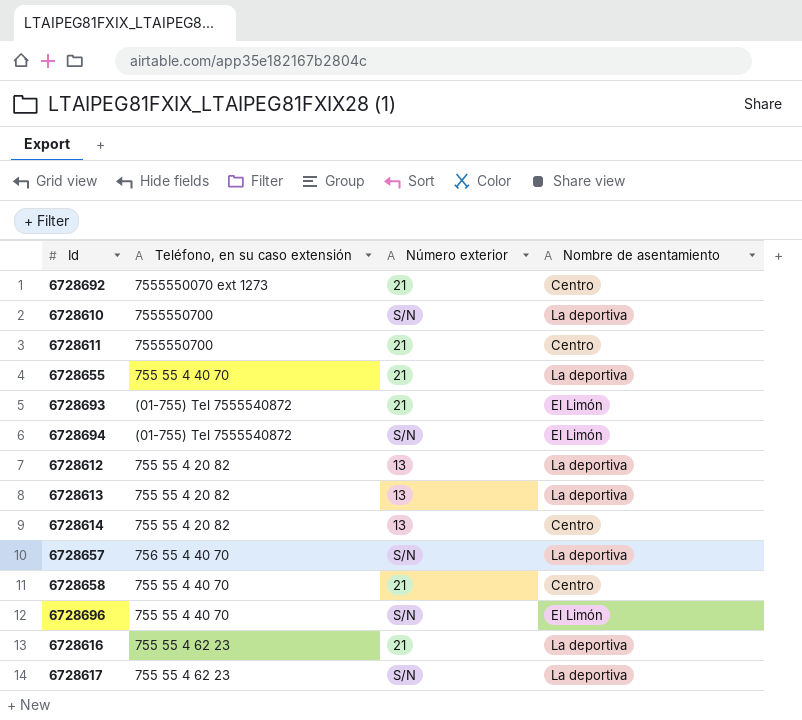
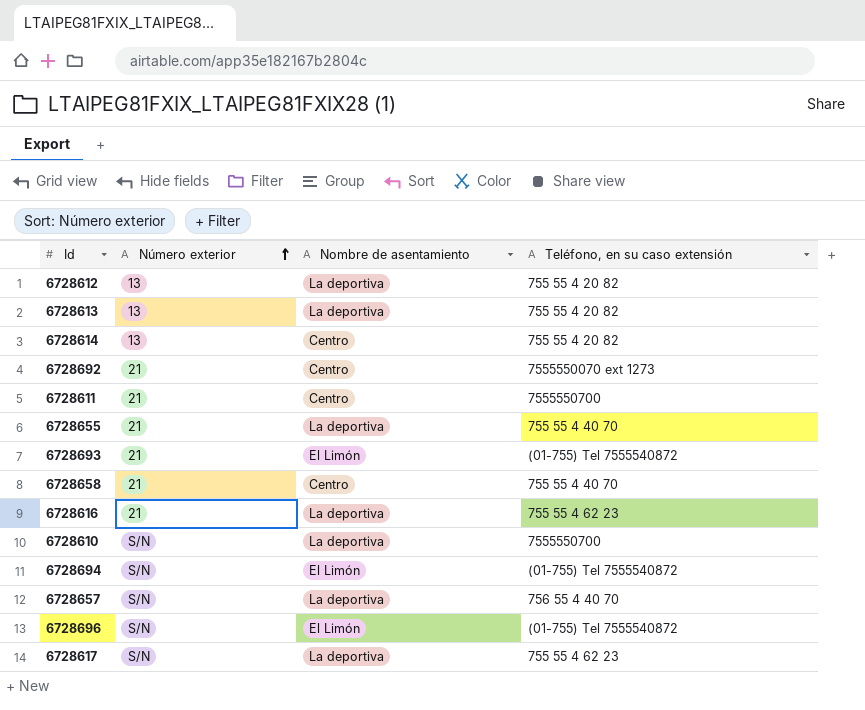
row order: none -> Número exterior ascending
column Teléfono, en su caso extensión | position: 2 -> 4
6728696 | Teléfono, en su caso extensión: 755 55 4 40 70 -> (01-755) Tel 7555540872

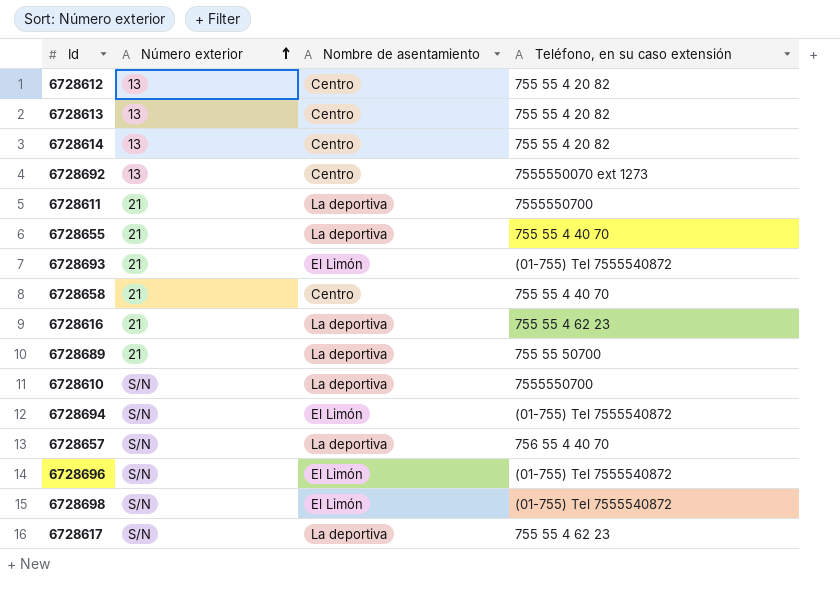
6728612 | Nombre de asentamiento: La deportiva -> Centro
6728613 | Nombre de asentamiento: La deportiva -> Centro
6728692 | Número exterior: 21 -> 13
6728611 | Nombre de asentamiento: Centro -> La deportiva
row 6728689: none -> 21 | La deportiva | 755 55 50700
row 6728698: none -> S/N | El Limón | (01-755) Tel 7555540872

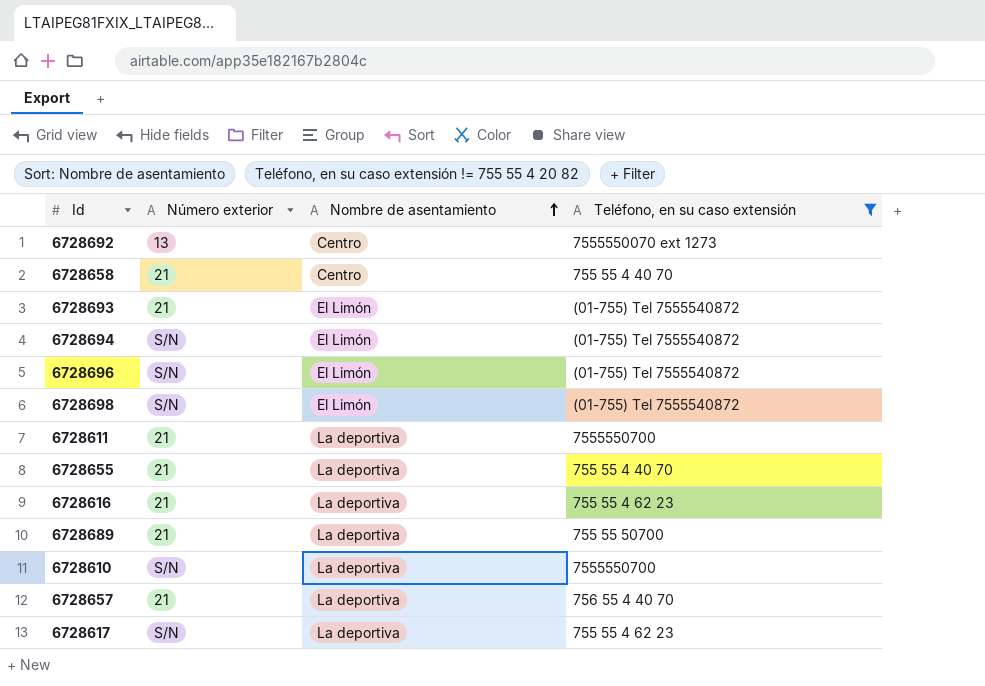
filter: none -> Teléfono, en su caso extensión != 755 55 4 20 82
row order: Número exterior ascending -> Nombre de asentamiento ascending
6728657 | Número exterior: S/N -> 21

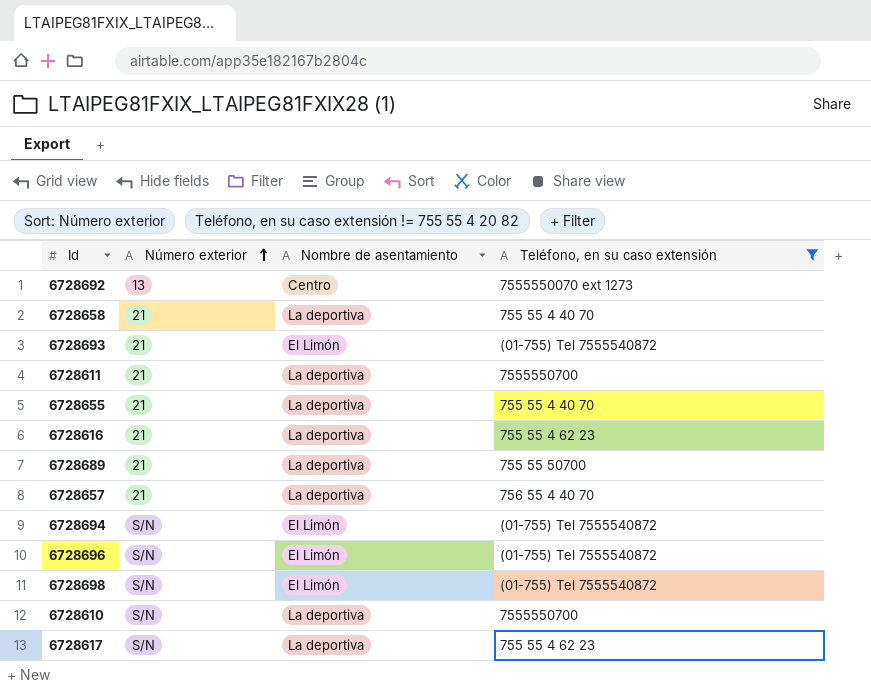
row order: Nombre de asentamiento ascending -> Número exterior ascending
6728658 | Nombre de asentamiento: Centro -> La deportiva

